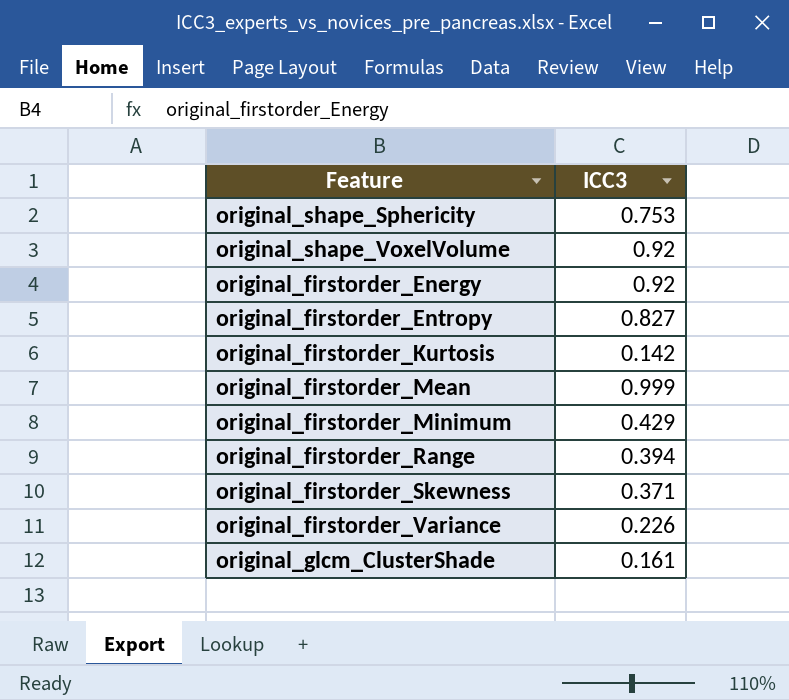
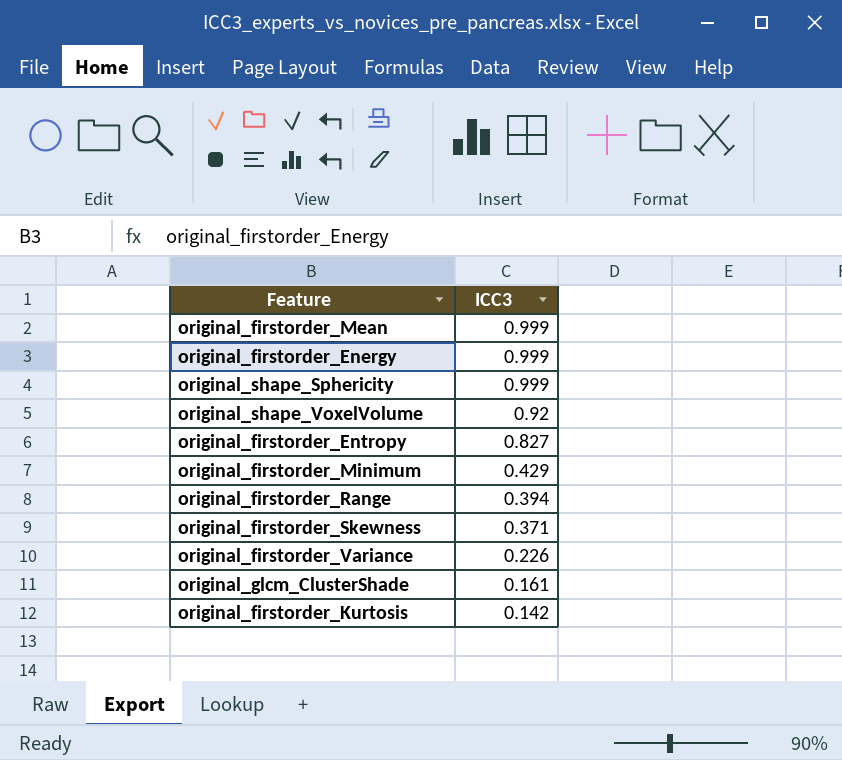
row order: none -> ICC3 descending
original_firstorder_Energy | ICC3: 0.92 -> 0.999
original_shape_Sphericity | ICC3: 0.753 -> 0.999

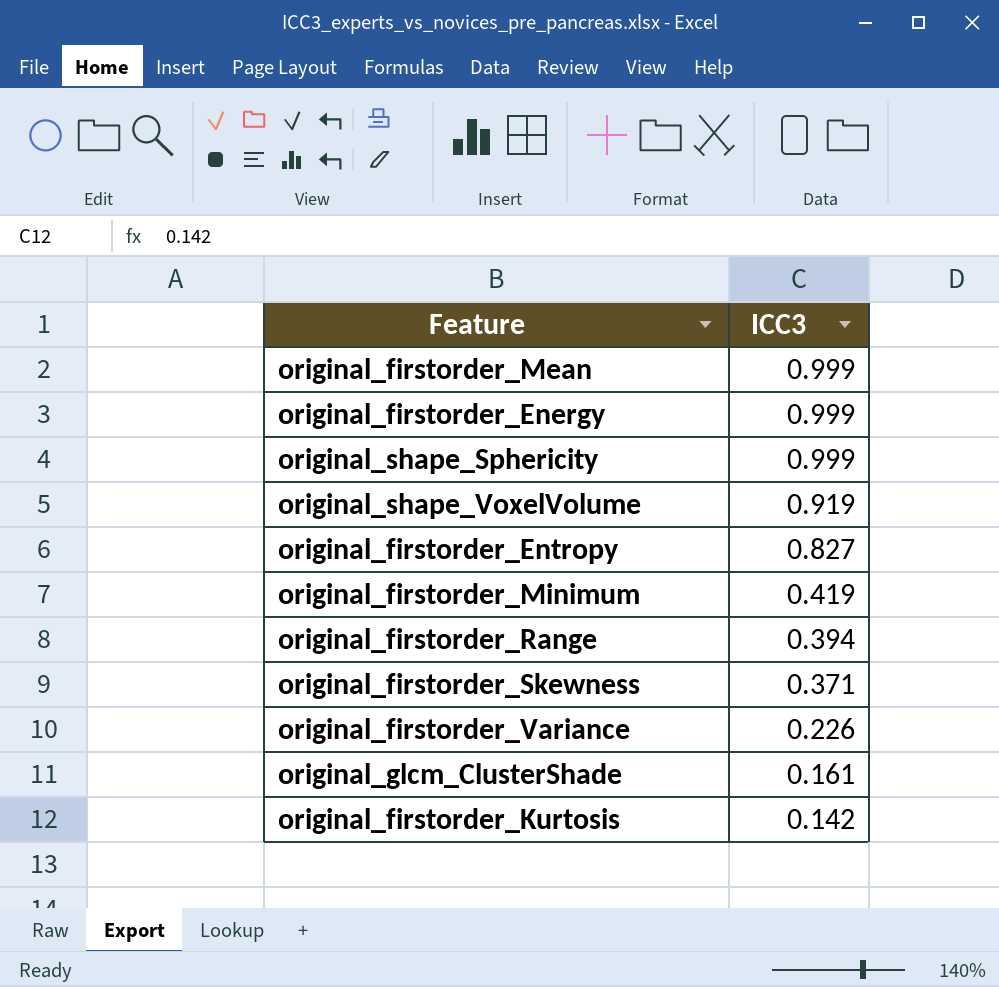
original_shape_VoxelVolume | ICC3: 0.92 -> 0.919
original_firstorder_Minimum | ICC3: 0.429 -> 0.419

